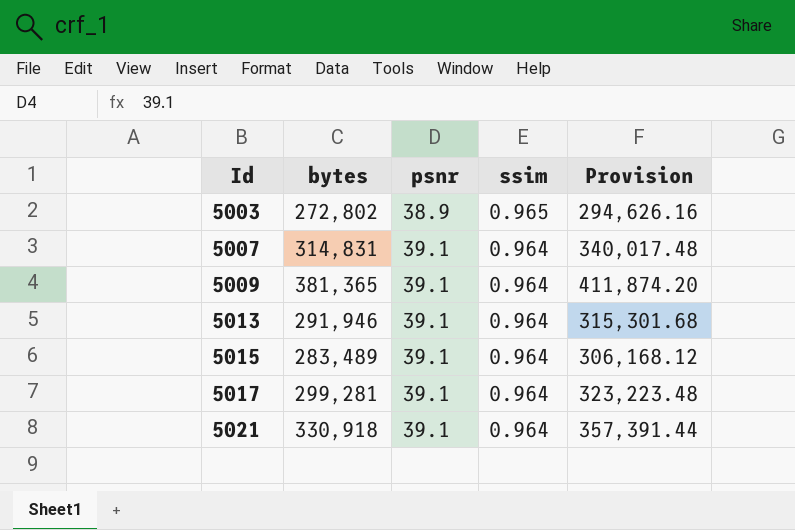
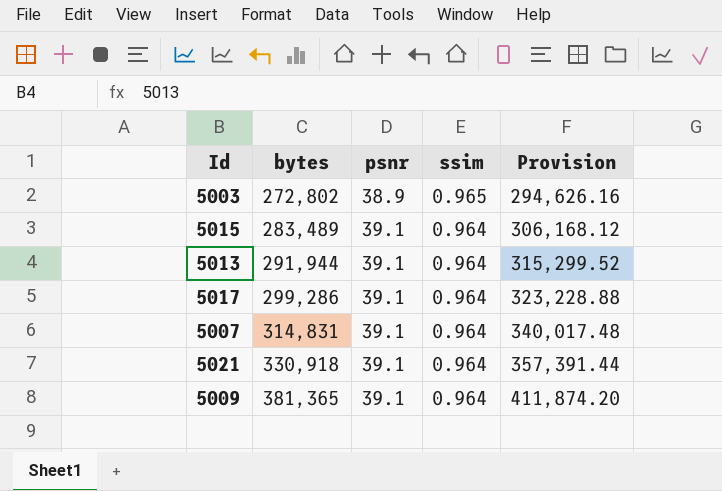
row order: Id ascending -> bytes ascending
5013 | bytes: 291,946 -> 291,944
5013 | Provision: 315,301.68 -> 315,299.52
5017 | bytes: 299,281 -> 299,286
5017 | Provision: 323,223.48 -> 323,228.88

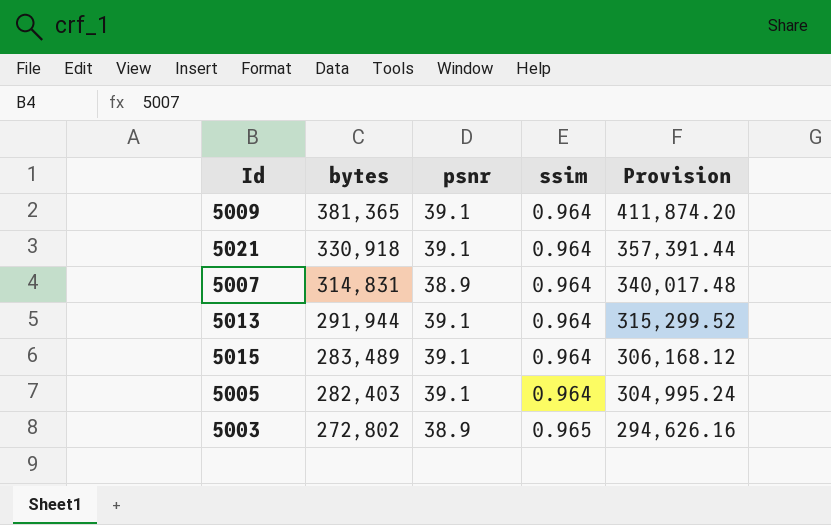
row order: bytes ascending -> bytes descending
row 5017: 299,286 | 39.1 | 0.964 | 323,228.88 -> none
5007 | psnr: 39.1 -> 38.9
row 5005: none -> 282,403 | 39.1 | 0.964 | 304,995.24

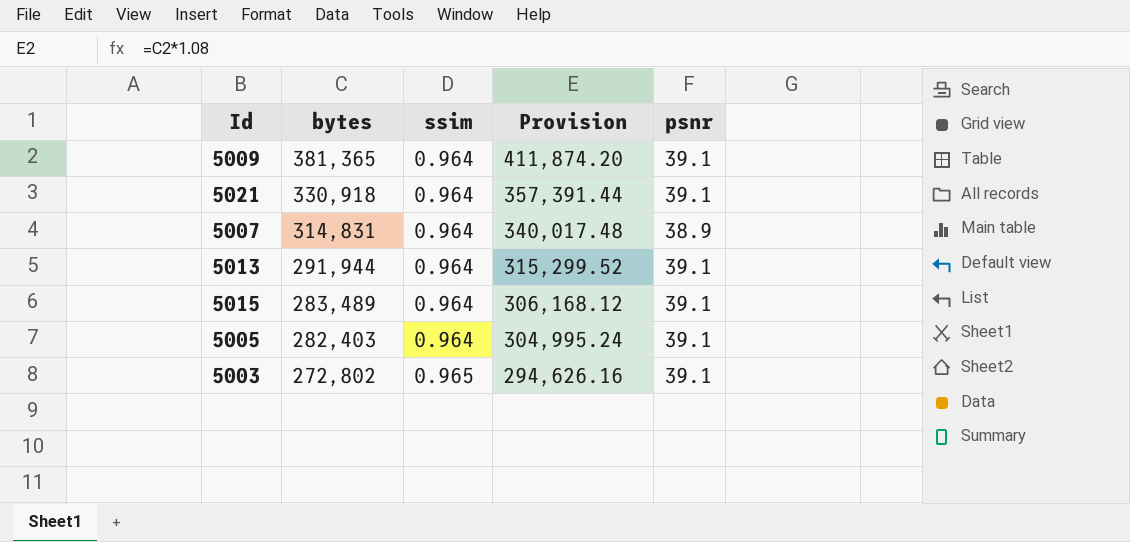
column psnr | position: 3 -> 5
5003 | psnr: 38.9 -> 39.1

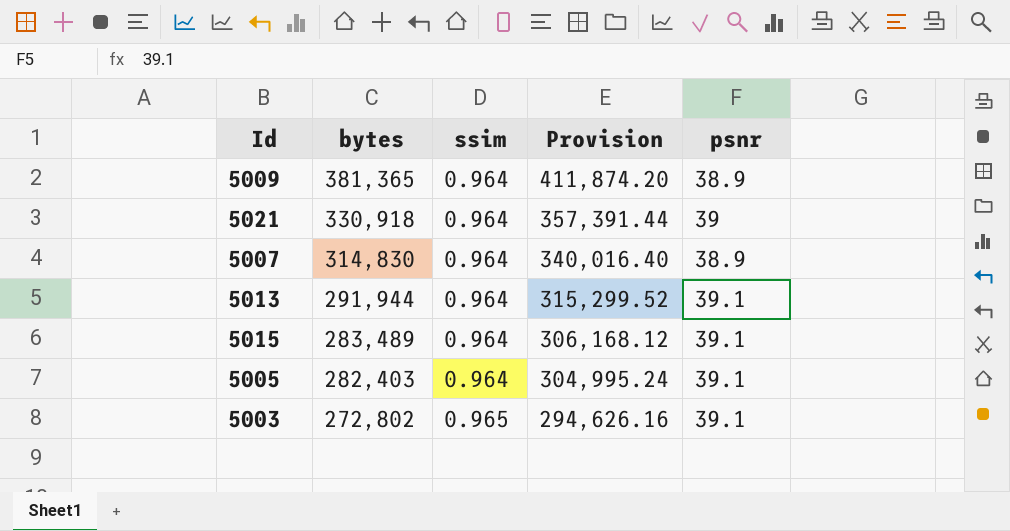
5009 | psnr: 39.1 -> 38.9
5021 | psnr: 39.1 -> 39
5007 | bytes: 314,831 -> 314,830
5007 | Provision: 340,017.48 -> 340,016.40

